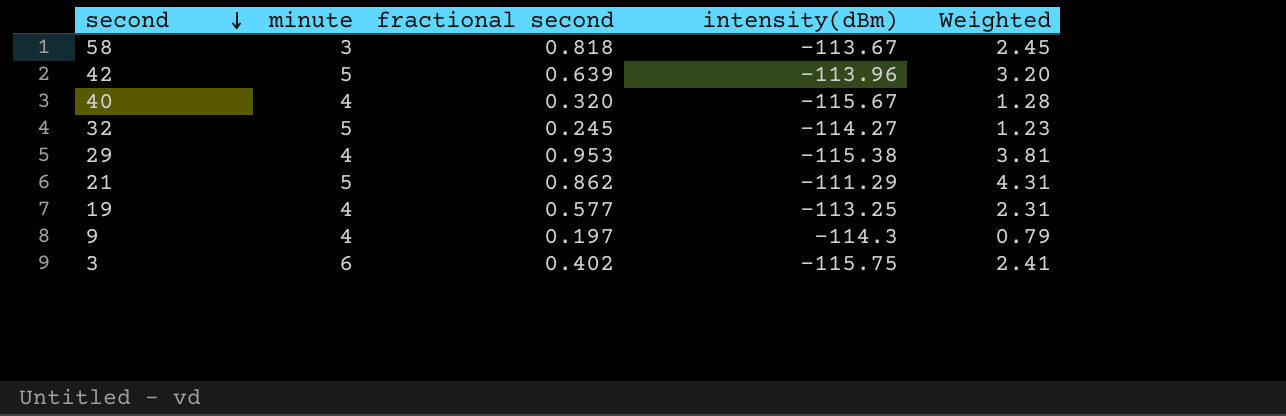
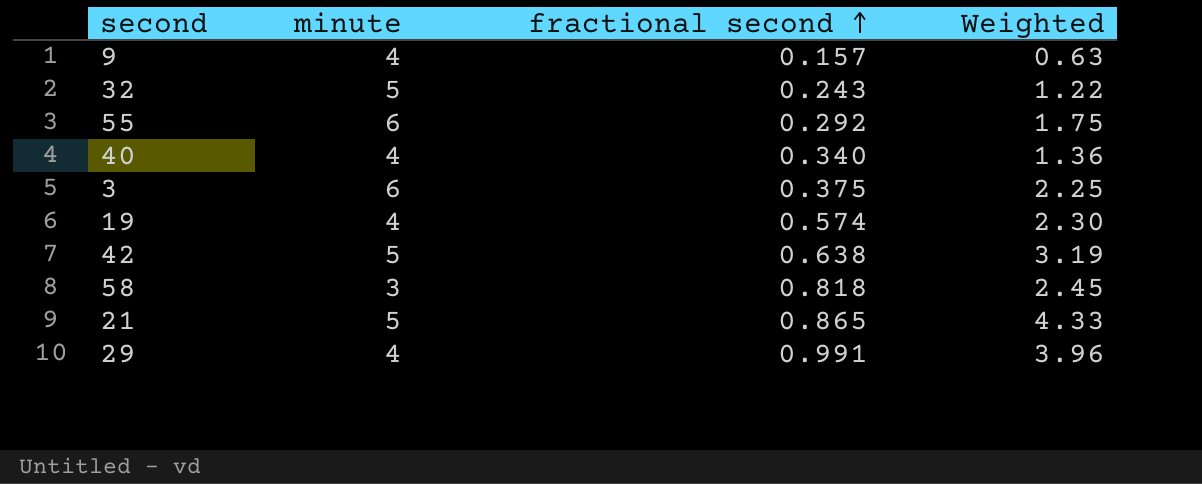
row order: second descending -> fractional second ascending
column intensity(dBm) | position: 4 -> none
9 | fractional second: 0.197 -> 0.157
9 | Weighted: 0.79 -> 0.63
32 | fractional second: 0.245 -> 0.243
32 | Weighted: 1.23 -> 1.22
row 55: none -> 6 | 0.292 | 1.75
40 | fractional second: 0.320 -> 0.340
40 | Weighted: 1.28 -> 1.36
3 | fractional second: 0.402 -> 0.375
3 | Weighted: 2.41 -> 2.25
19 | fractional second: 0.577 -> 0.574
19 | Weighted: 2.31 -> 2.30
42 | fractional second: 0.639 -> 0.638
42 | Weighted: 3.20 -> 3.19
21 | fractional second: 0.862 -> 0.865
21 | Weighted: 4.31 -> 4.33
29 | fractional second: 0.953 -> 0.991
29 | Weighted: 3.81 -> 3.96

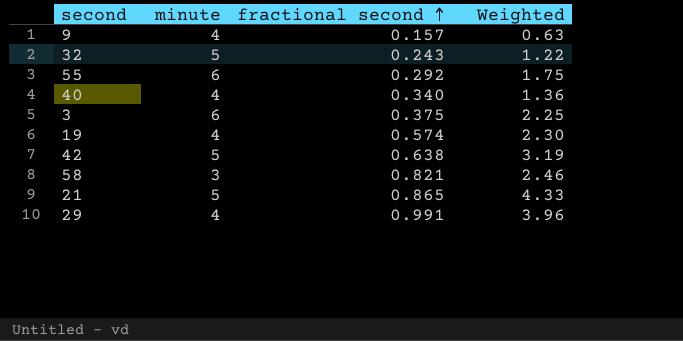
58 | fractional second: 0.818 -> 0.821
58 | Weighted: 2.45 -> 2.46

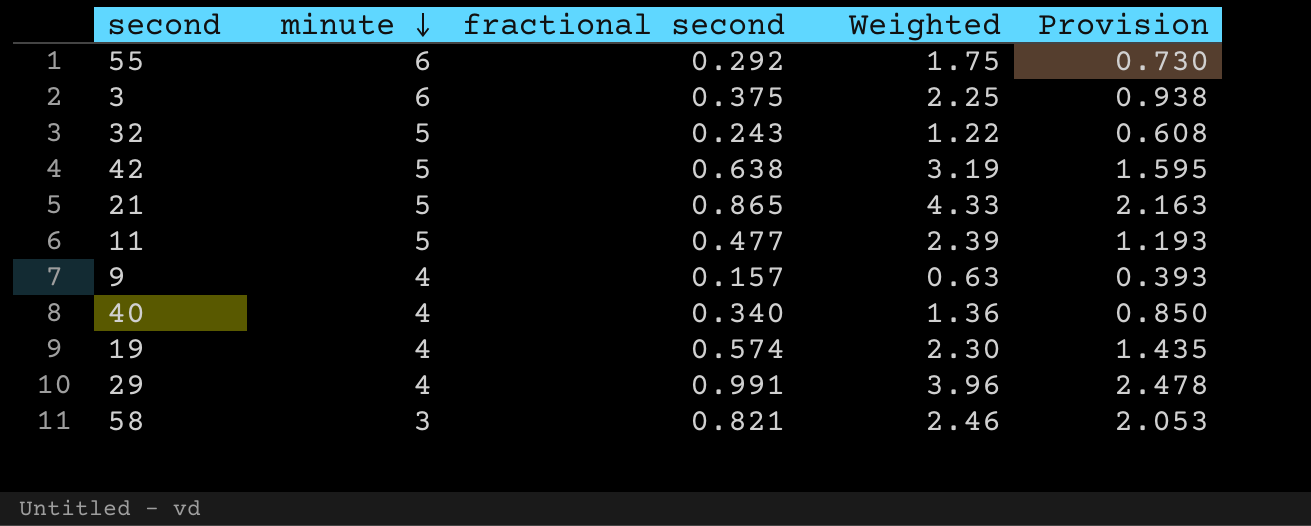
row order: fractional second ascending -> minute descending
column Provision | formula: none -> [fractional second] * 2.5
row 11: none -> 5 | 0.477 | 2.39 | 1.193

